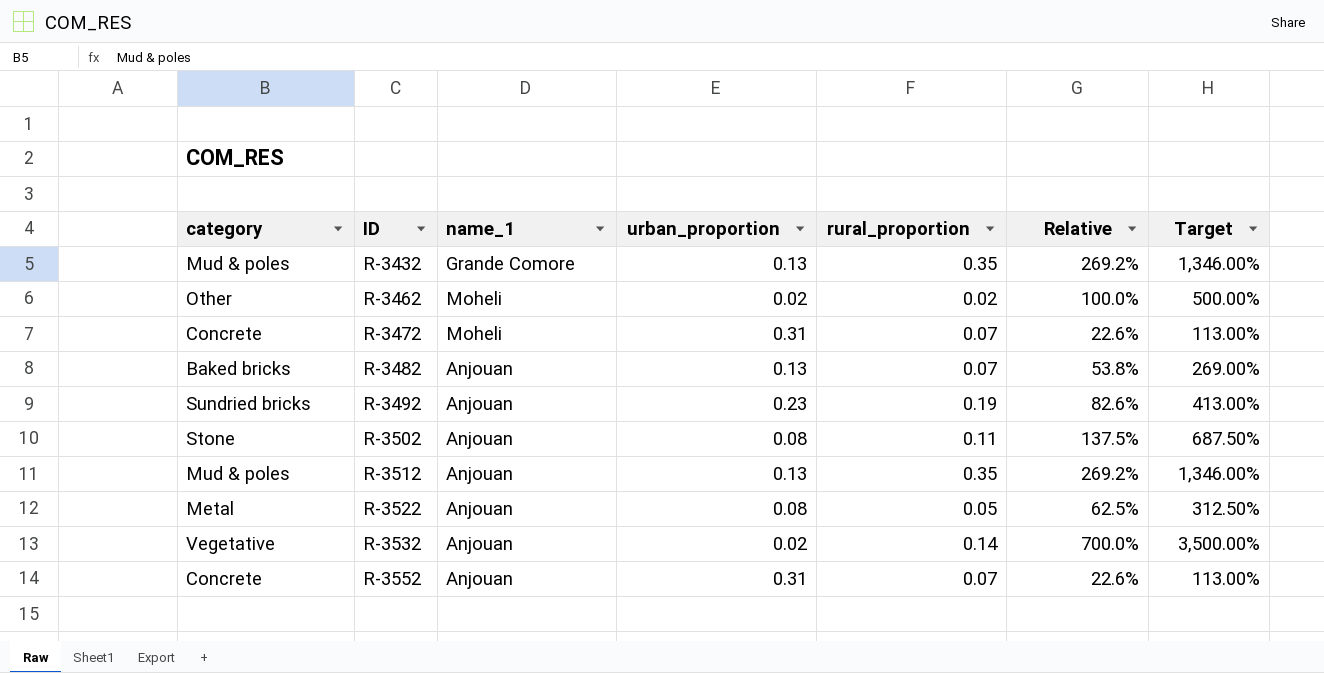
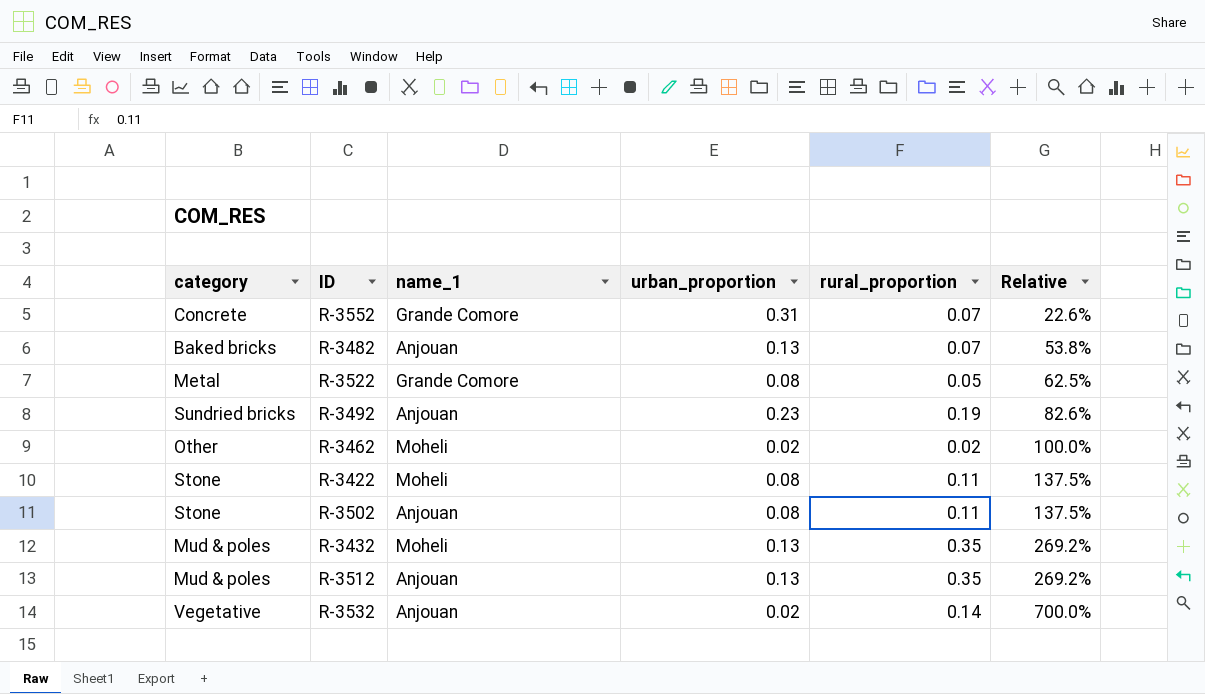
row order: ID ascending -> Relative ascending
column Target | formula: [Relative] * 5 -> none
row R-3472: Concrete | Moheli | 0.31 | 0.07 | 22.6% | 113.00% -> none
R-3552 | name_1: Anjouan -> Grande Comore
R-3522 | name_1: Anjouan -> Grande Comore
row R-3422: none -> Stone | Moheli | 0.08 | 0.11 | 137.5%
R-3432 | name_1: Grande Comore -> Moheli

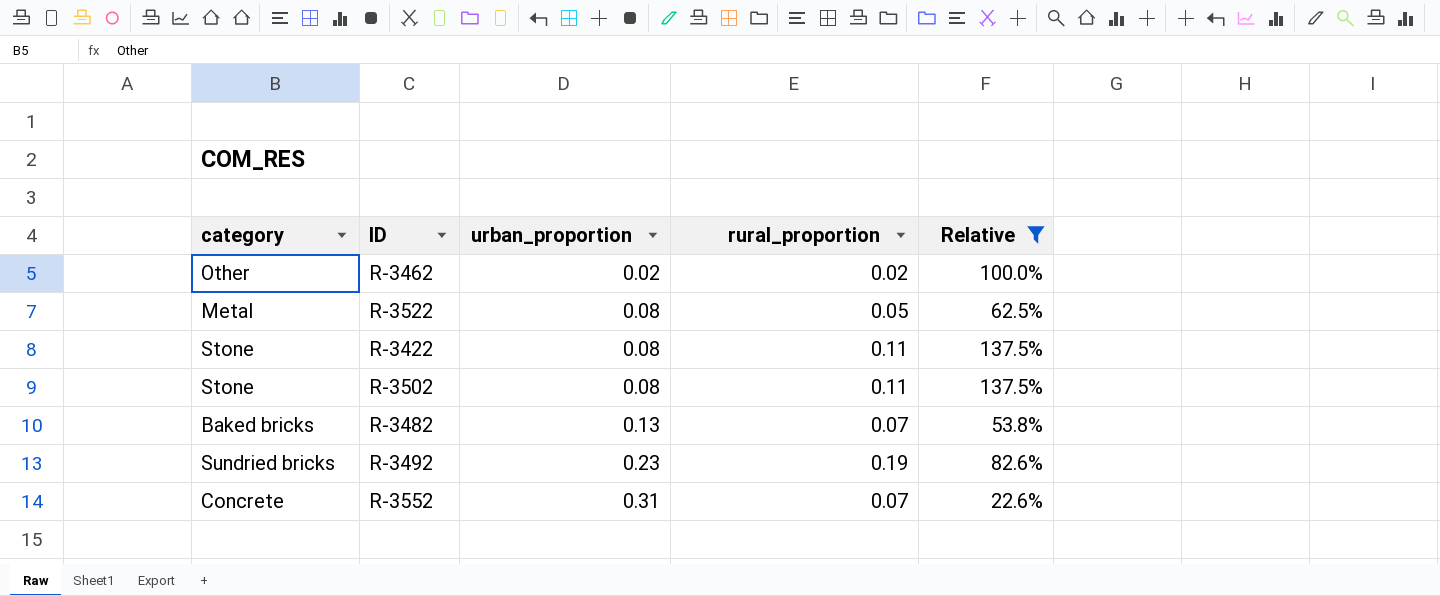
filter: none -> Relative <= 137.5%
row order: Relative ascending -> urban_proportion ascending
column name_1 | position: 3 -> none

